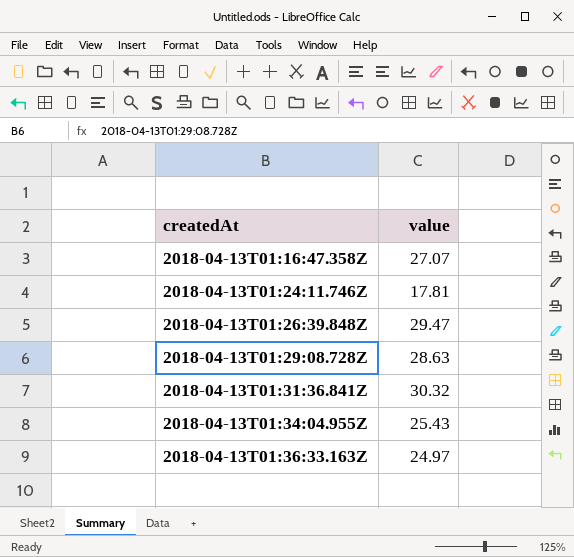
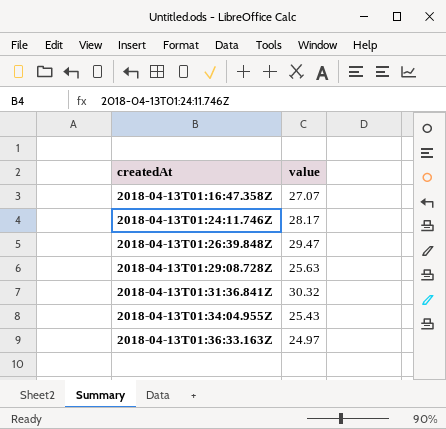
2018-04-13T01:24:11.746Z | value: 17.81 -> 28.17
2018-04-13T01:29:08.728Z | value: 28.63 -> 25.63

